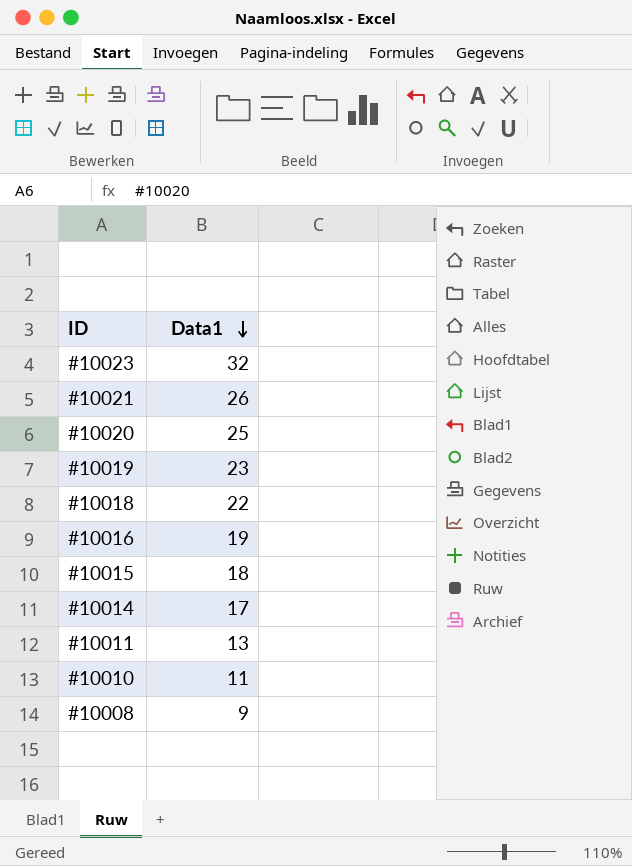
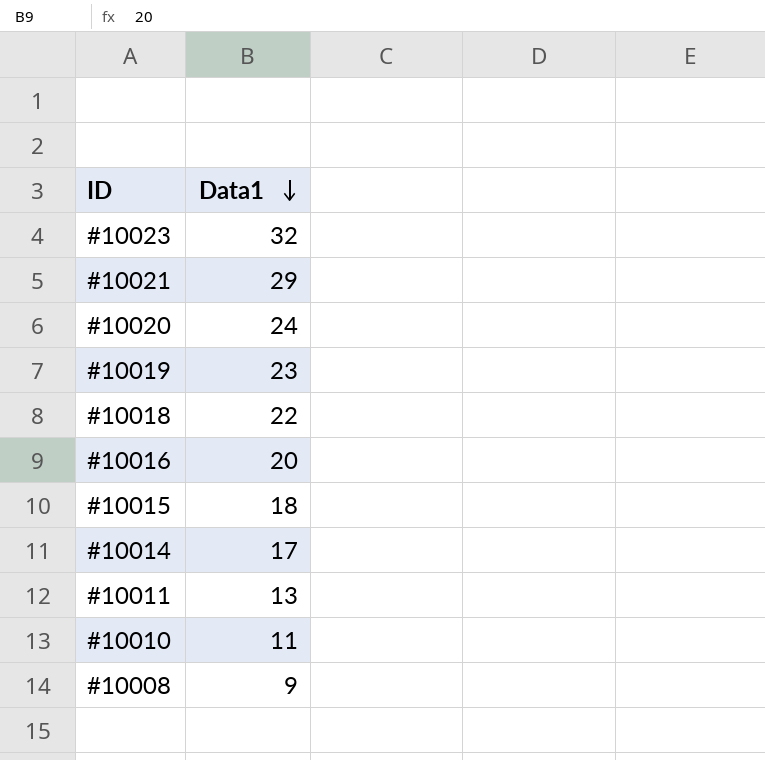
#10021 | Data1: 26 -> 29
#10020 | Data1: 25 -> 24
#10016 | Data1: 19 -> 20

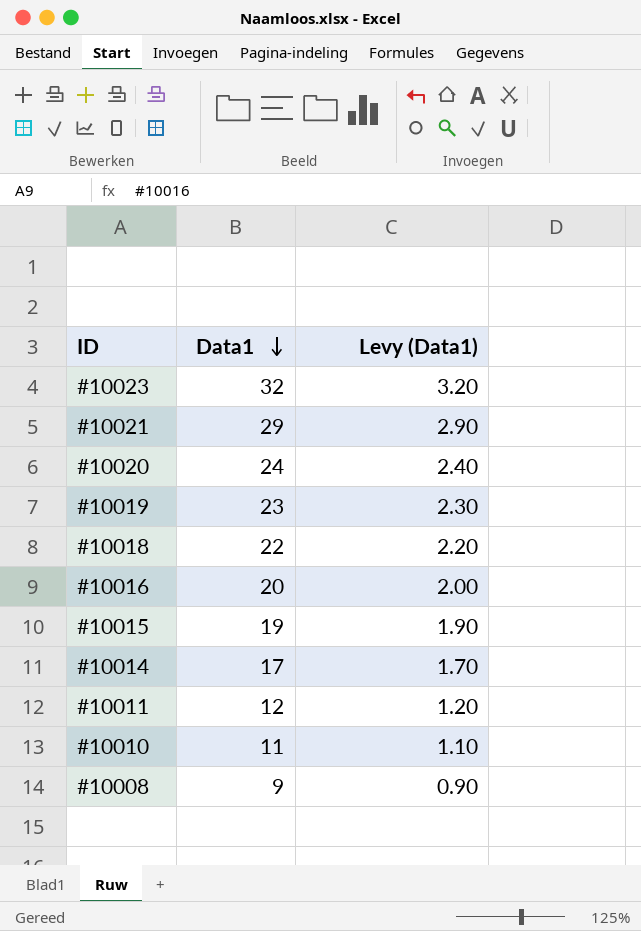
column Levy (Data1) | formula: none -> [Data1] * 0.1
#10015 | Data1: 18 -> 19
#10011 | Data1: 13 -> 12

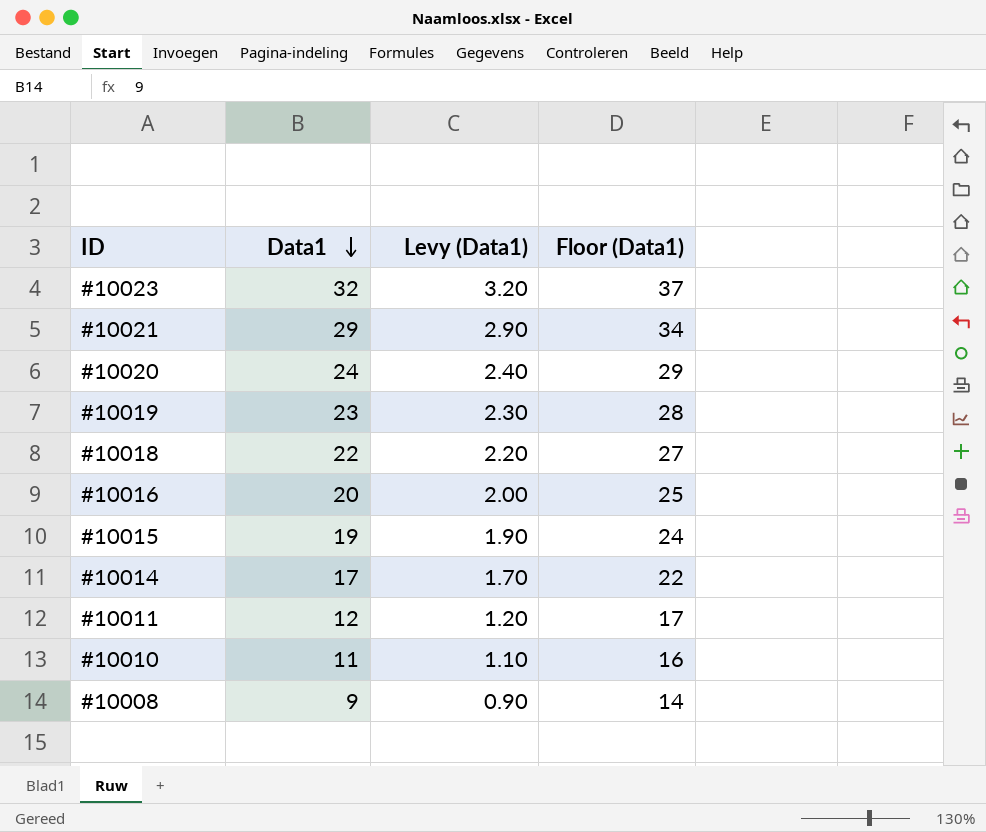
column Floor (Data1) | formula: none -> [Data1] + 5

